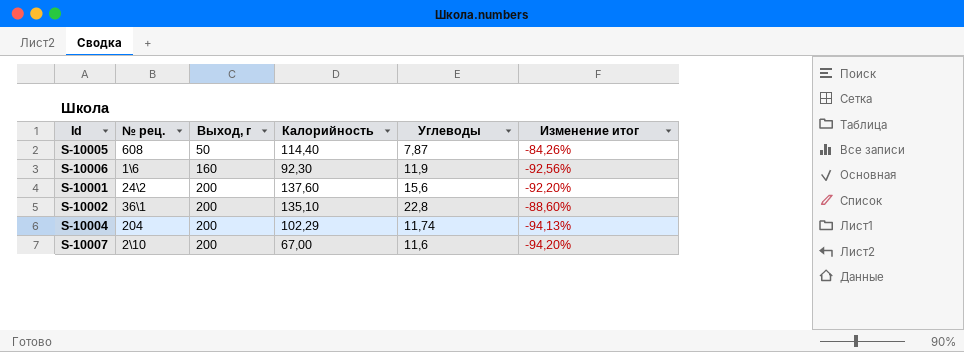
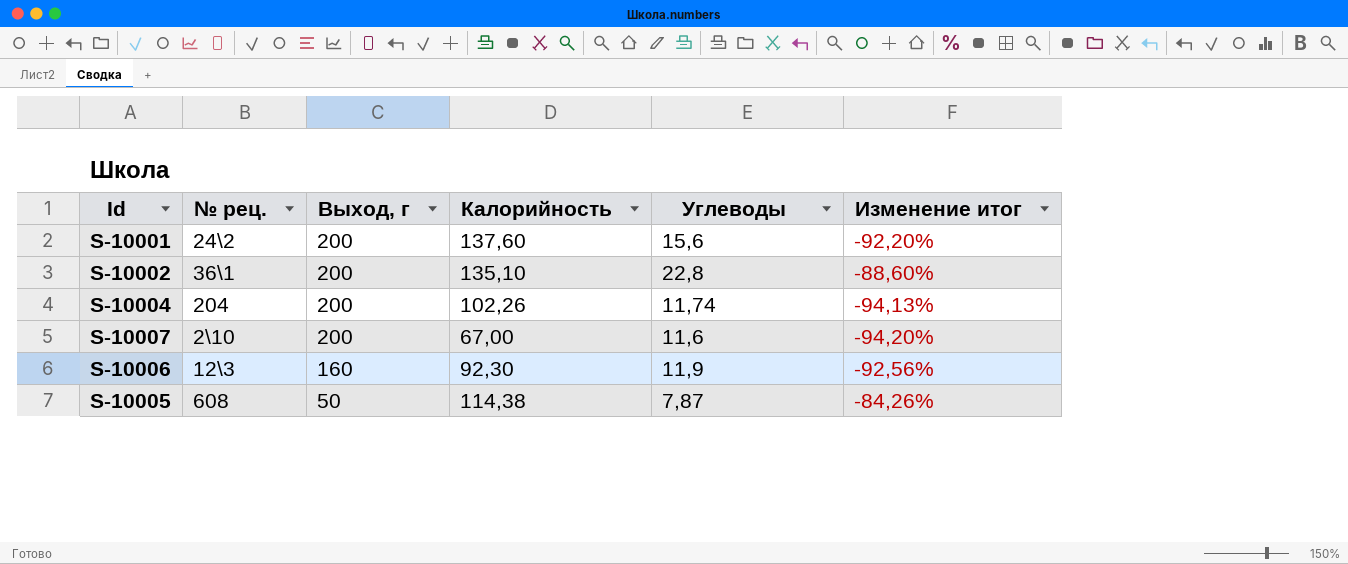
row order: Выход, г ascending -> Выход, г descending
S-10004 | Калорийность: 102,29 -> 102,26
S-10006 | № рец.: 1\6 -> 12\3
S-10005 | Калорийность: 114,40 -> 114,38

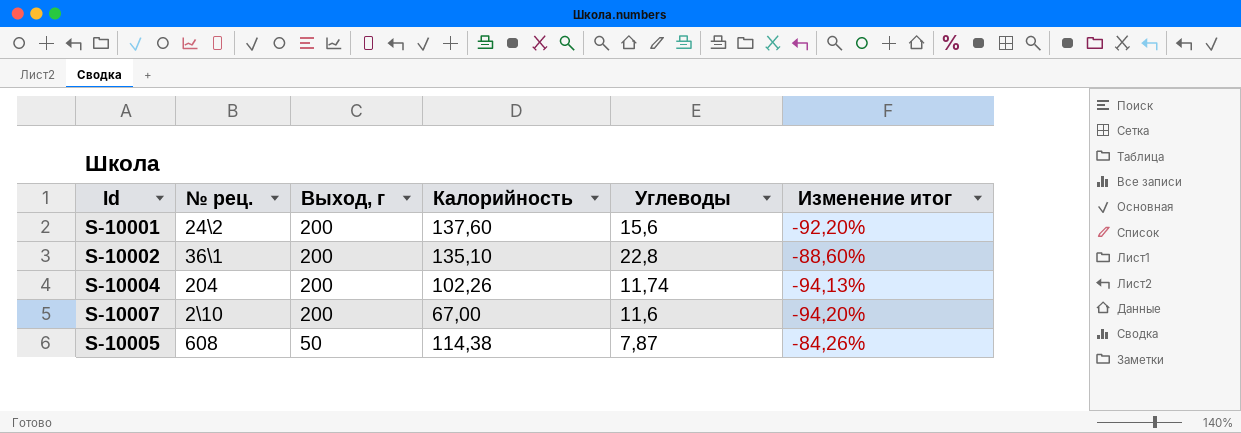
row S-10006: 12\3 | 160 | 92,30 | 11,9 | -92,56% -> none

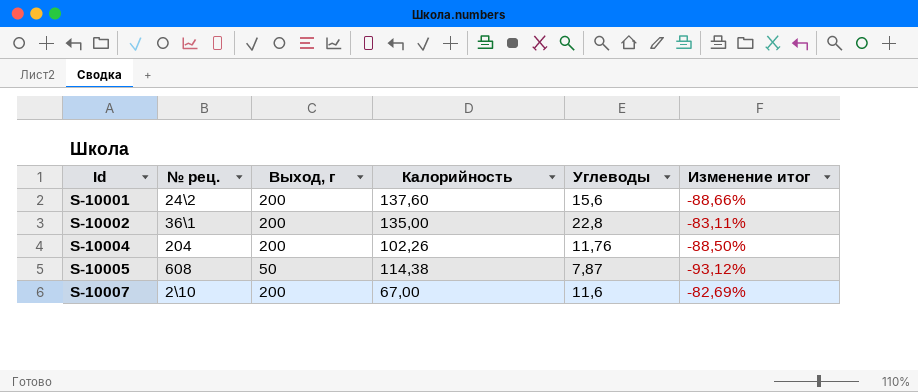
row order: Выход, г descending -> Id ascending
column Изменение итог | formula: ([Углеводы] - [Выход, г]) / [Выход, г] -> ([Углеводы] - [Калорийность]) / [Калорийность]
S-10002 | Калорийность: 135,10 -> 135,00
S-10004 | Углеводы: 11,74 -> 11,76

